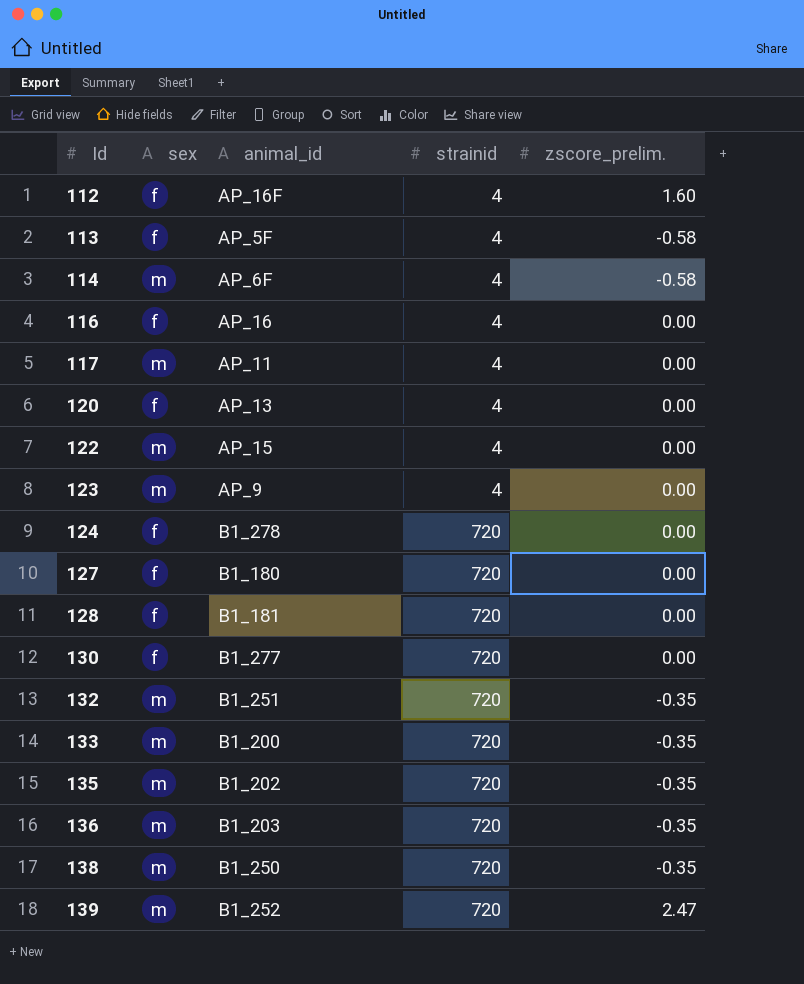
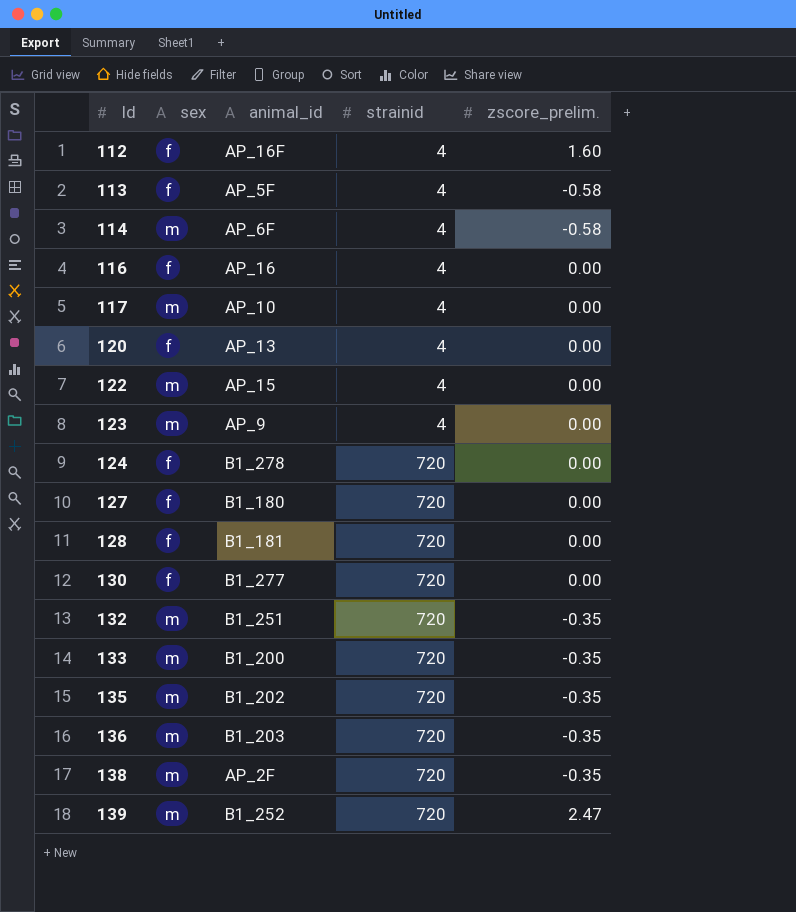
117 | animal_id: AP_11 -> AP_10
138 | animal_id: B1_250 -> AP_2F

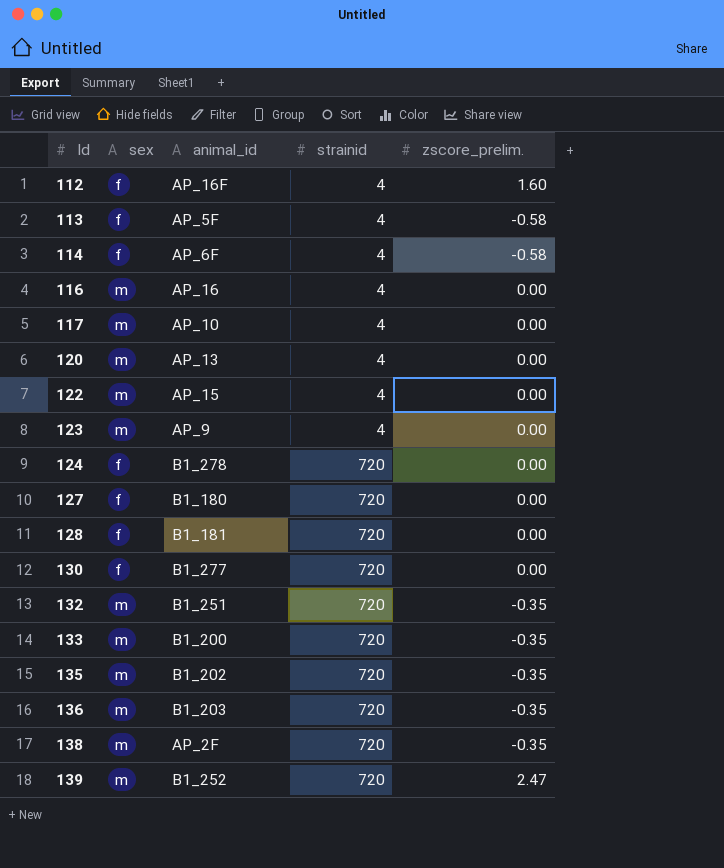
114 | sex: m -> f
116 | sex: f -> m
120 | sex: f -> m

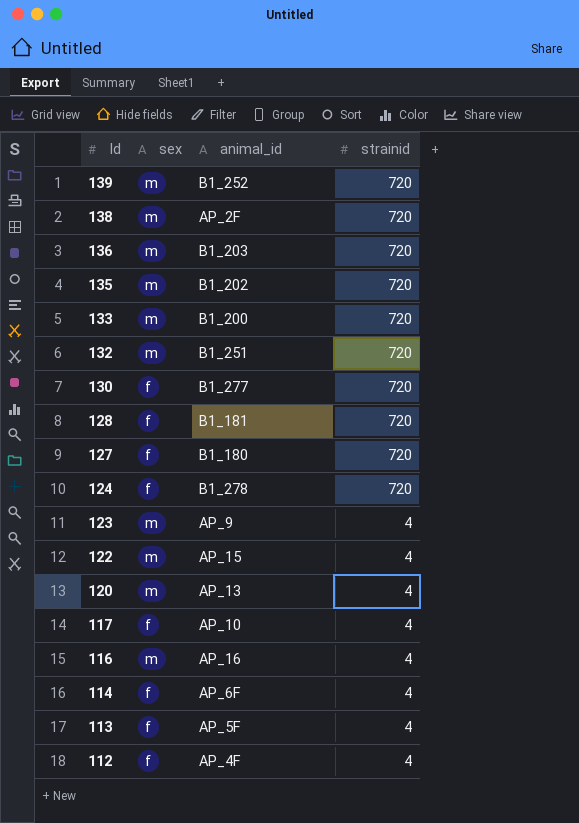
row order: Id ascending -> Id descending
column zscore_prelim. | position: 5 -> none
117 | sex: m -> f
112 | animal_id: AP_16F -> AP_4F

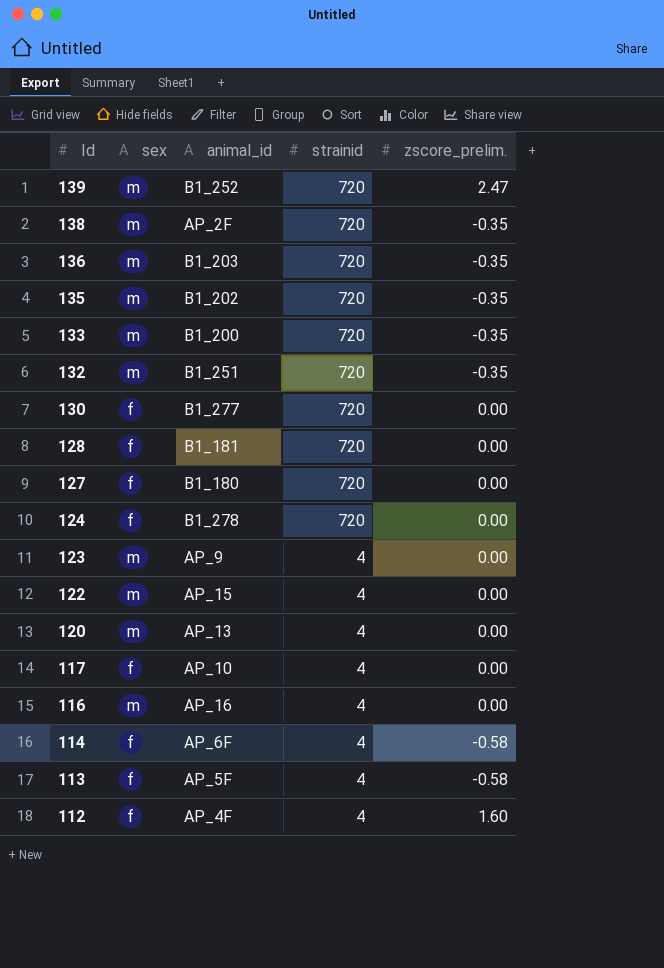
column zscore_prelim. | position: none -> 5

